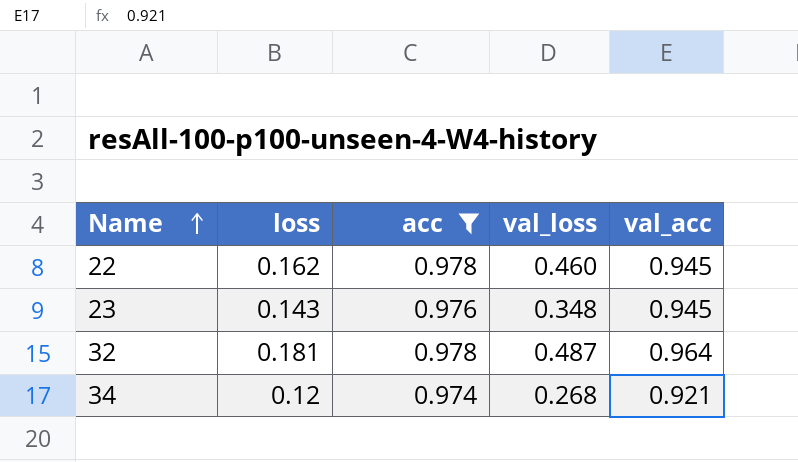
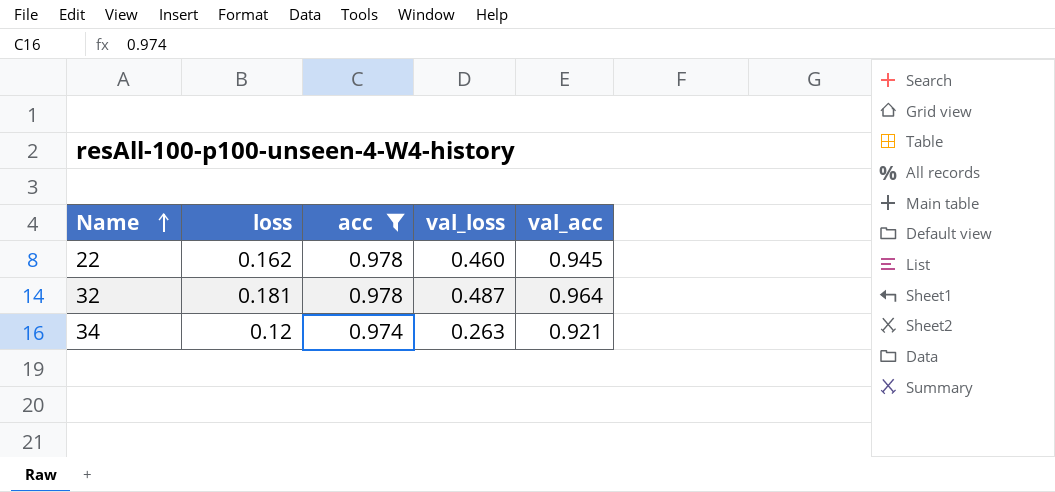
row 23: 0.143 | 0.976 | 0.348 | 0.945 -> none
34 | val_loss: 0.268 -> 0.263

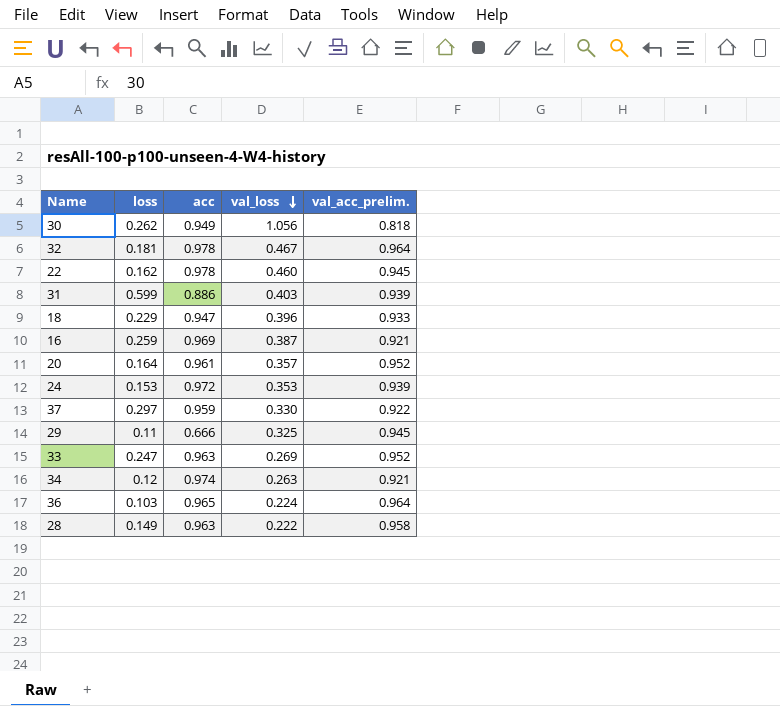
filter: acc >= 0.974 -> none
row order: Name ascending -> val_loss descending
column name: val_acc -> val_acc_prelim.
32 | val_loss: 0.487 -> 0.467

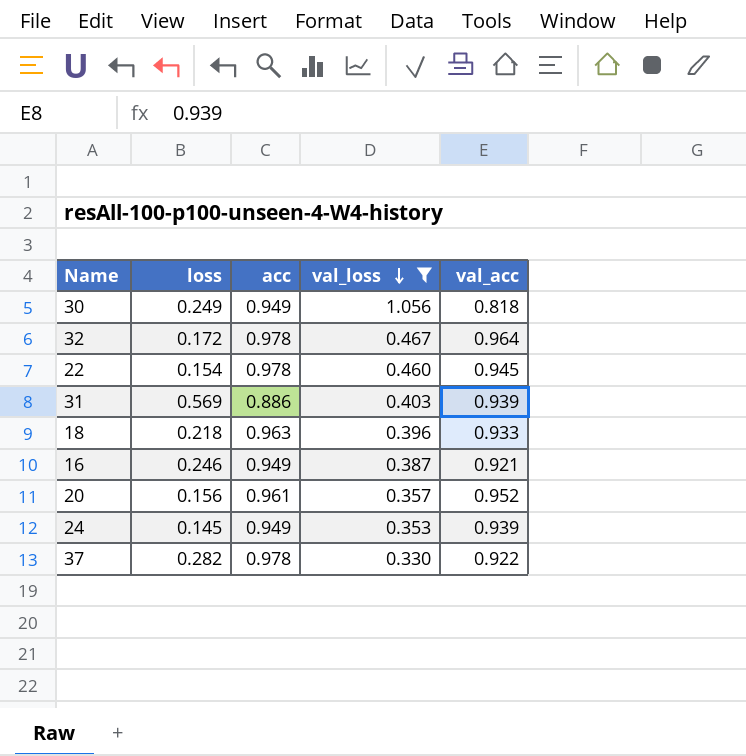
filter: none -> val_loss >= 0.330
column name: val_acc_prelim. -> val_acc
30 | loss: 0.262 -> 0.249
32 | loss: 0.181 -> 0.172
22 | loss: 0.162 -> 0.154
31 | loss: 0.599 -> 0.569
18 | loss: 0.229 -> 0.218
18 | acc: 0.947 -> 0.963
16 | loss: 0.259 -> 0.246
16 | acc: 0.969 -> 0.949
20 | loss: 0.164 -> 0.156
24 | loss: 0.153 -> 0.145
24 | acc: 0.972 -> 0.949
37 | loss: 0.297 -> 0.282
37 | acc: 0.959 -> 0.978

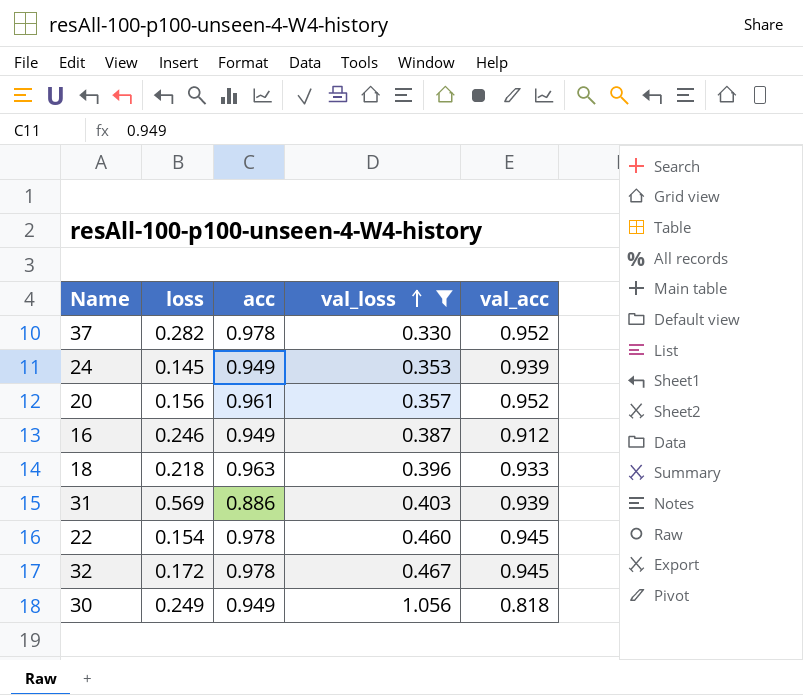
row order: val_loss descending -> val_loss ascending
37 | val_acc: 0.922 -> 0.952
16 | val_acc: 0.921 -> 0.912
32 | val_acc: 0.964 -> 0.945

